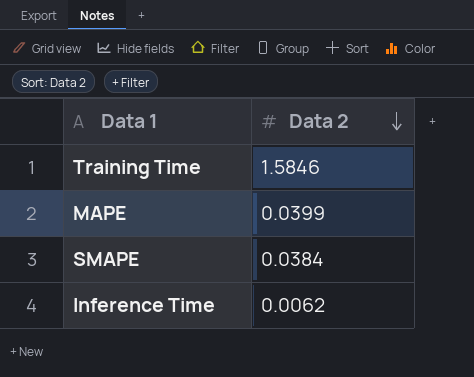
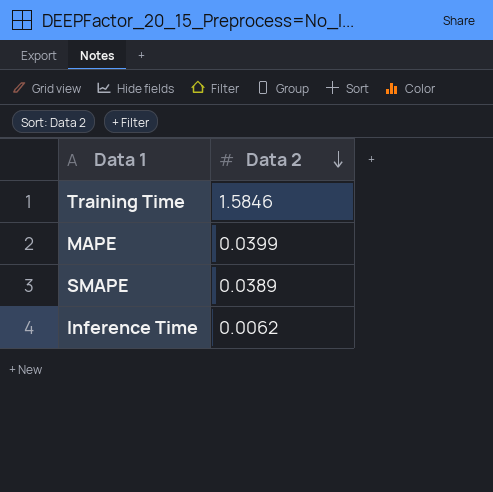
SMAPE | Data 2: 0.0384 -> 0.0389

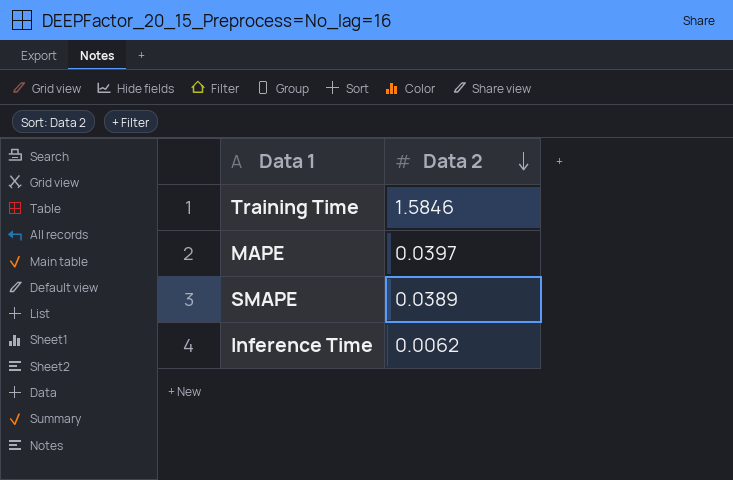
MAPE | Data 2: 0.0399 -> 0.0397

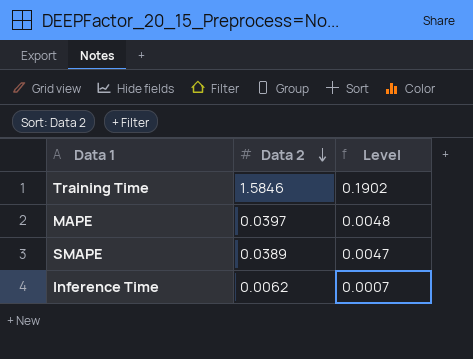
column Level | formula: none -> [Data 2] * 0.12

